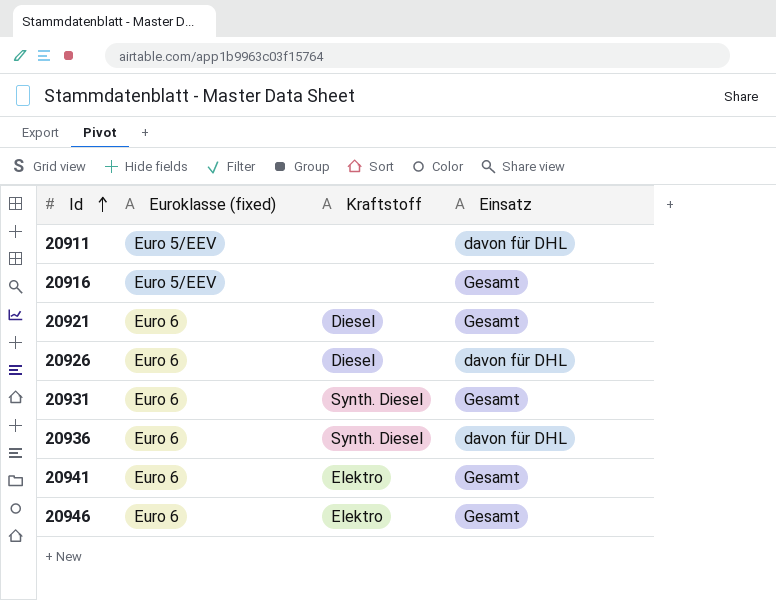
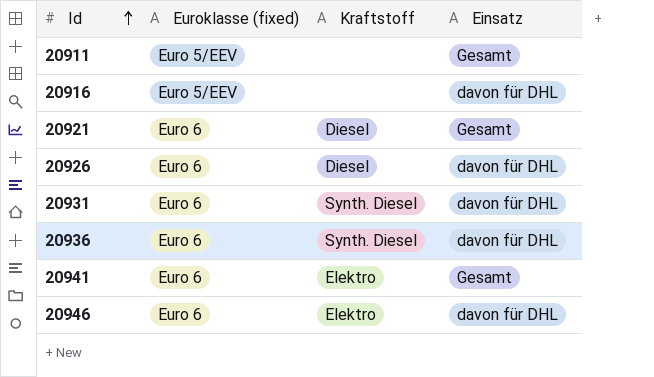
20911 | Einsatz: davon für DHL -> Gesamt
20916 | Einsatz: Gesamt -> davon für DHL
20931 | Einsatz: Gesamt -> davon für DHL
20946 | Einsatz: Gesamt -> davon für DHL

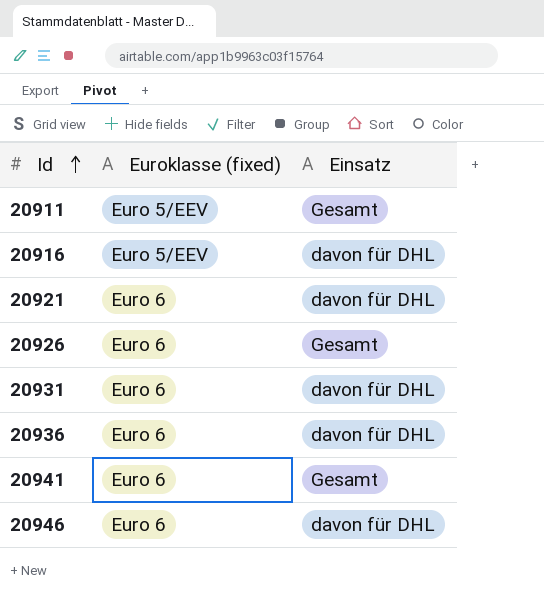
column Kraftstoff | position: 3 -> none
20921 | Einsatz: Gesamt -> davon für DHL
20926 | Einsatz: davon für DHL -> Gesamt

